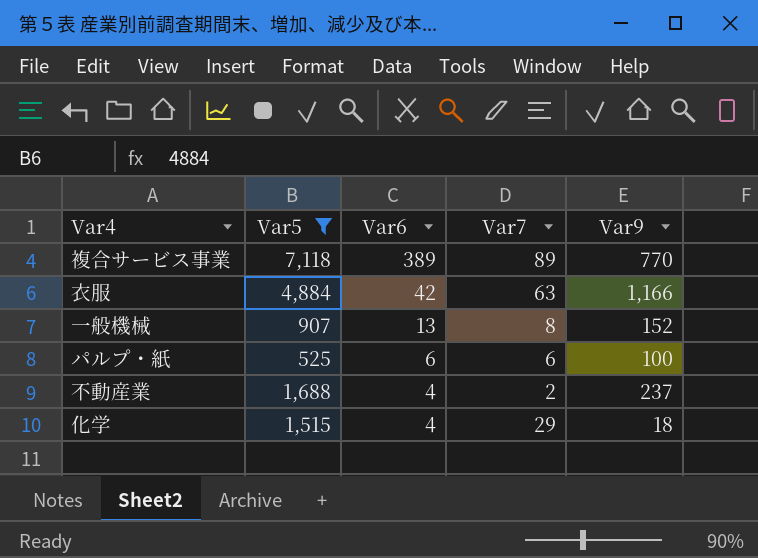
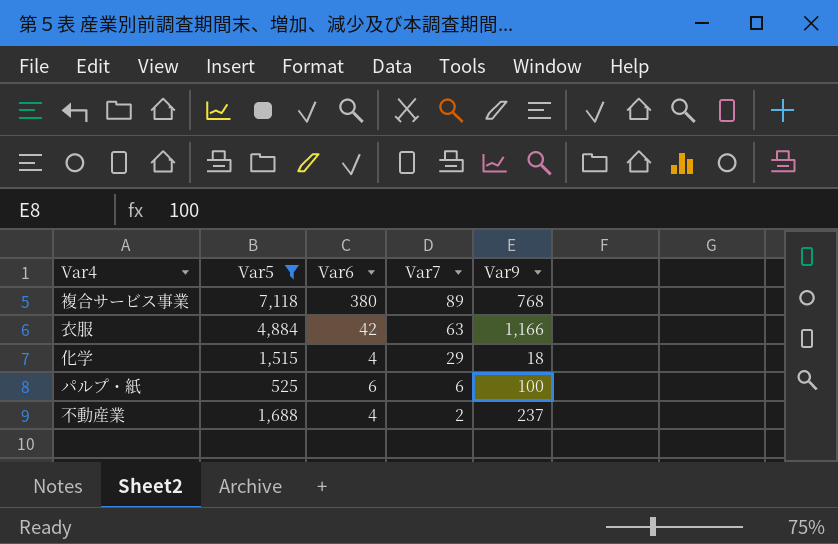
row order: Var6 descending -> Var7 descending
row 一般機械: 907 | 13 | 8 | 152 -> none
複合サービス事業 | Var6: 389 -> 380
複合サービス事業 | Var9: 770 -> 768

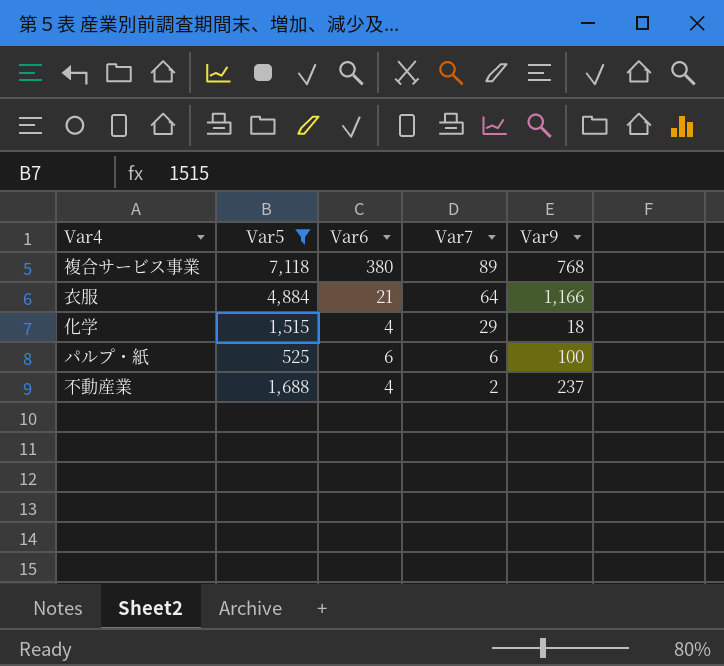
衣服 | Var6: 42 -> 21
衣服 | Var7: 63 -> 64

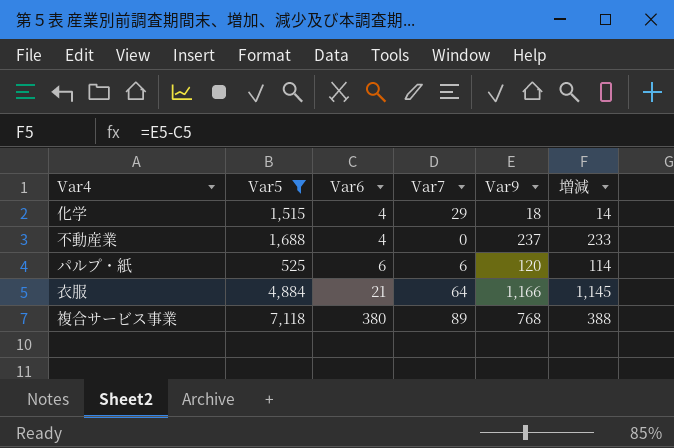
row order: Var7 descending -> Var6 ascending
column 増減 | formula: none -> [Var9] - [Var6]
不動産業 | Var7: 2 -> 0
パルプ・紙 | Var9: 100 -> 120

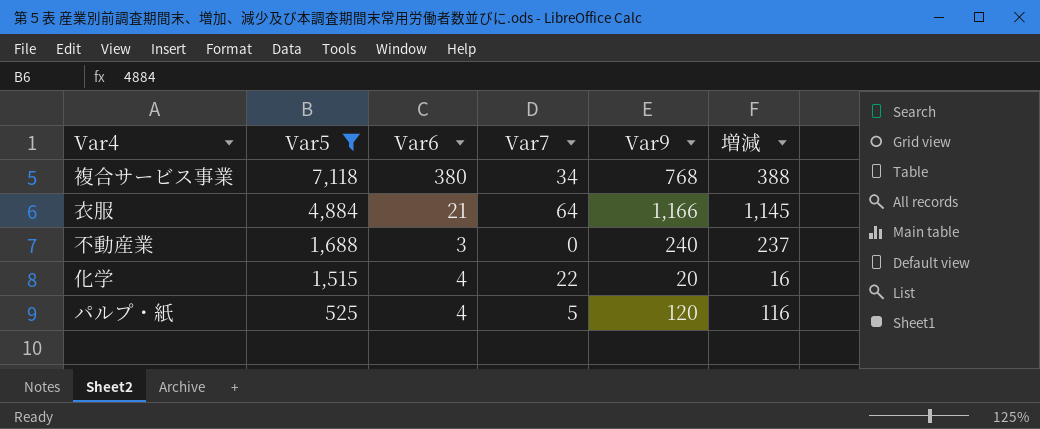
row order: Var6 ascending -> Var5 descending
複合サービス事業 | Var7: 89 -> 34
不動産業 | Var6: 4 -> 3
不動産業 | Var9: 237 -> 240
不動産業 | 増減: 233 -> 237
化学 | Var7: 29 -> 22
化学 | Var9: 18 -> 20
化学 | 増減: 14 -> 16
パルプ・紙 | Var6: 6 -> 4
パルプ・紙 | Var7: 6 -> 5
パルプ・紙 | 増減: 114 -> 116

